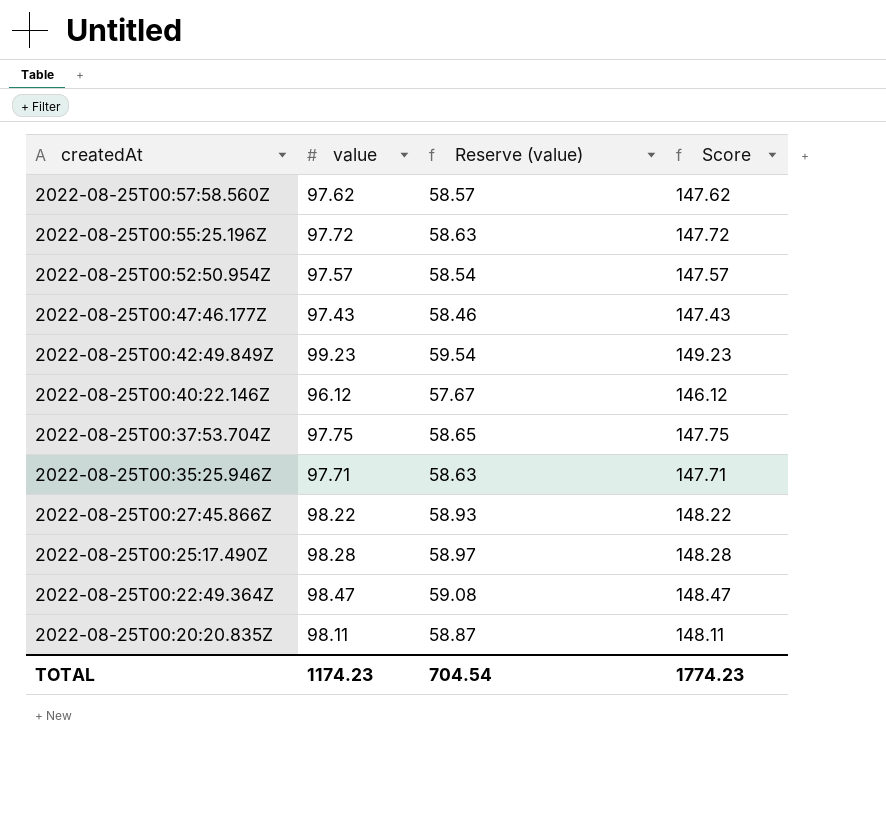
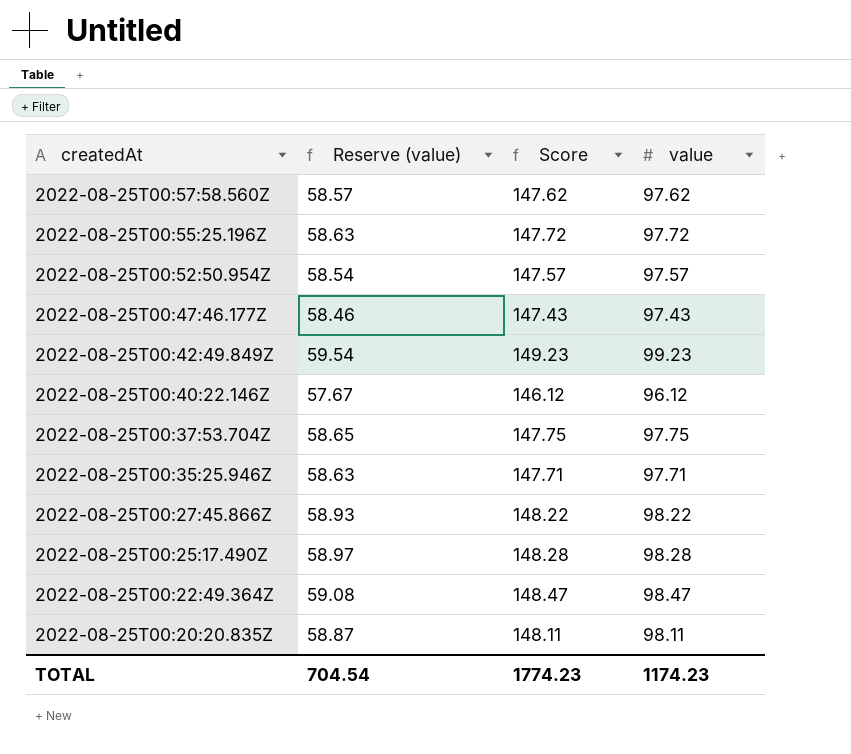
column value | position: 2 -> 4

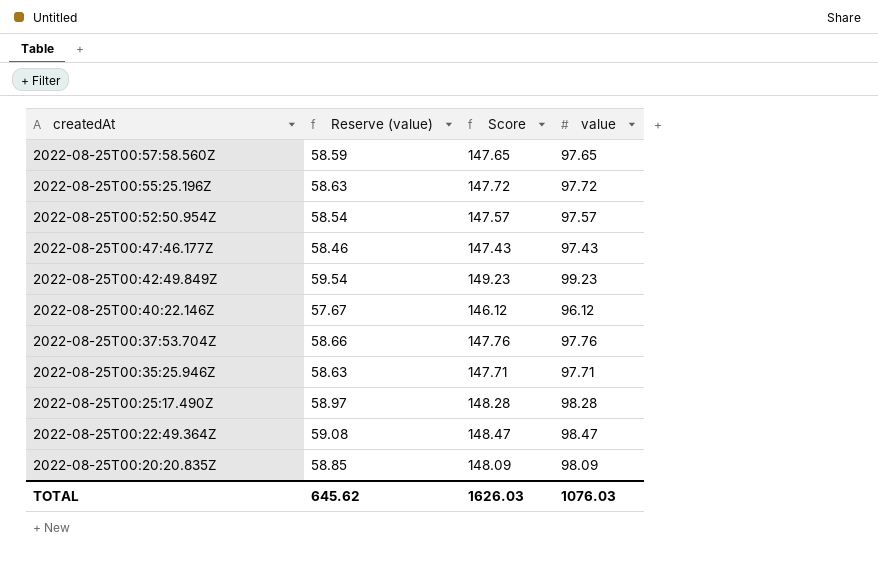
row 2022-08-25T00:27:45.866Z: 58.93 | 148.22 | 98.22 -> none
2022-08-25T00:57:58.560Z | Reserve (value): 58.57 -> 58.59
2022-08-25T00:57:58.560Z | Score: 147.62 -> 147.65
2022-08-25T00:57:58.560Z | value: 97.62 -> 97.65
2022-08-25T00:37:53.704Z | Reserve (value): 58.65 -> 58.66
2022-08-25T00:37:53.704Z | Score: 147.75 -> 147.76
2022-08-25T00:37:53.704Z | value: 97.75 -> 97.76
2022-08-25T00:20:20.835Z | Reserve (value): 58.87 -> 58.85
2022-08-25T00:20:20.835Z | Score: 148.11 -> 148.09
2022-08-25T00:20:20.835Z | value: 98.11 -> 98.09
TOTAL | Reserve (value): 704.54 -> 645.62
TOTAL | Score: 1774.23 -> 1626.03
TOTAL | value: 1174.23 -> 1076.03

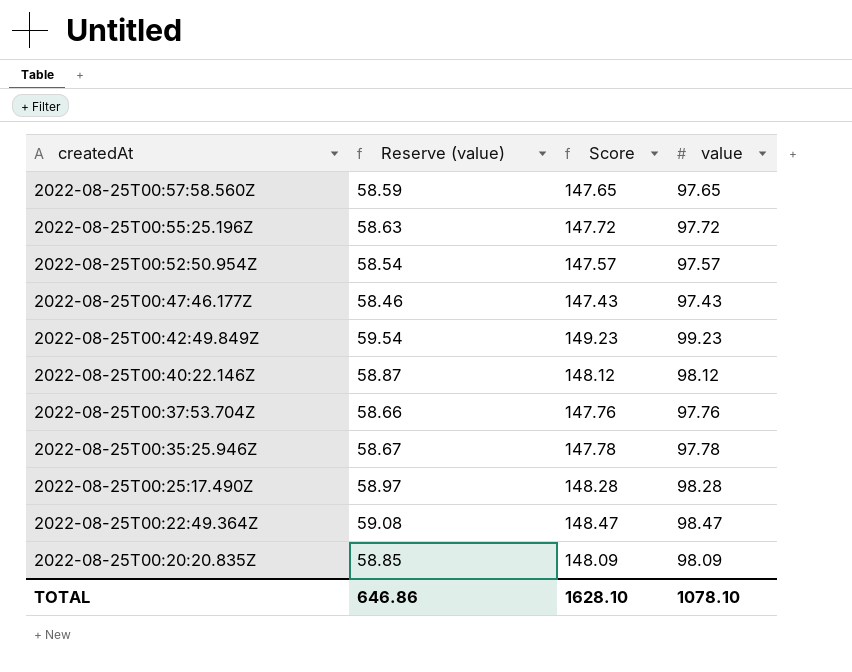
2022-08-25T00:40:22.146Z | Reserve (value): 57.67 -> 58.87
2022-08-25T00:40:22.146Z | Score: 146.12 -> 148.12
2022-08-25T00:40:22.146Z | value: 96.12 -> 98.12
2022-08-25T00:35:25.946Z | Reserve (value): 58.63 -> 58.67
2022-08-25T00:35:25.946Z | Score: 147.71 -> 147.78
2022-08-25T00:35:25.946Z | value: 97.71 -> 97.78
TOTAL | Reserve (value): 645.62 -> 646.86
TOTAL | Score: 1626.03 -> 1628.10
TOTAL | value: 1076.03 -> 1078.10

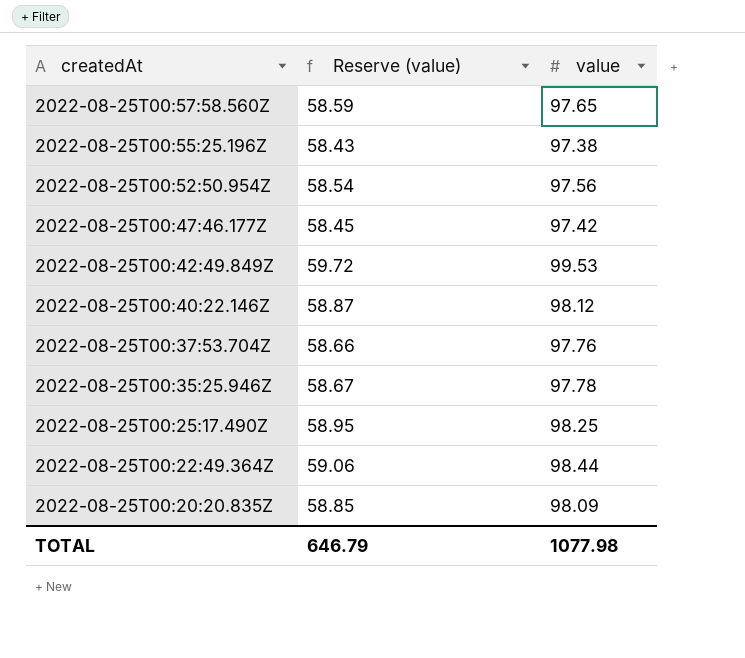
column Score | formula: [value] + 50 -> none
2022-08-25T00:55:25.196Z | Reserve (value): 58.63 -> 58.43
2022-08-25T00:55:25.196Z | value: 97.72 -> 97.38
2022-08-25T00:52:50.954Z | value: 97.57 -> 97.56
2022-08-25T00:47:46.177Z | Reserve (value): 58.46 -> 58.45
2022-08-25T00:47:46.177Z | value: 97.43 -> 97.42
2022-08-25T00:42:49.849Z | Reserve (value): 59.54 -> 59.72
2022-08-25T00:42:49.849Z | value: 99.23 -> 99.53
2022-08-25T00:25:17.490Z | Reserve (value): 58.97 -> 58.95
2022-08-25T00:25:17.490Z | value: 98.28 -> 98.25
2022-08-25T00:22:49.364Z | Reserve (value): 59.08 -> 59.06
2022-08-25T00:22:49.364Z | value: 98.47 -> 98.44
TOTAL | Reserve (value): 646.86 -> 646.79
TOTAL | value: 1078.10 -> 1077.98

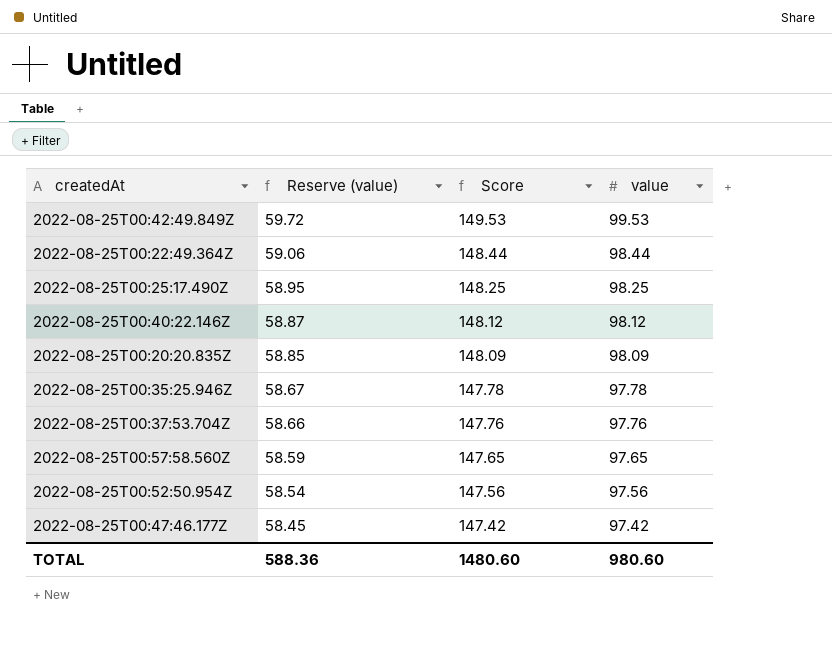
row order: createdAt descending -> Reserve (value) descending
column Score | formula: none -> [value] + 50
row 2022-08-25T00:55:25.196Z: 58.43 | 97.38 -> none
TOTAL | Reserve (value): 646.79 -> 588.36
TOTAL | value: 1077.98 -> 980.60

